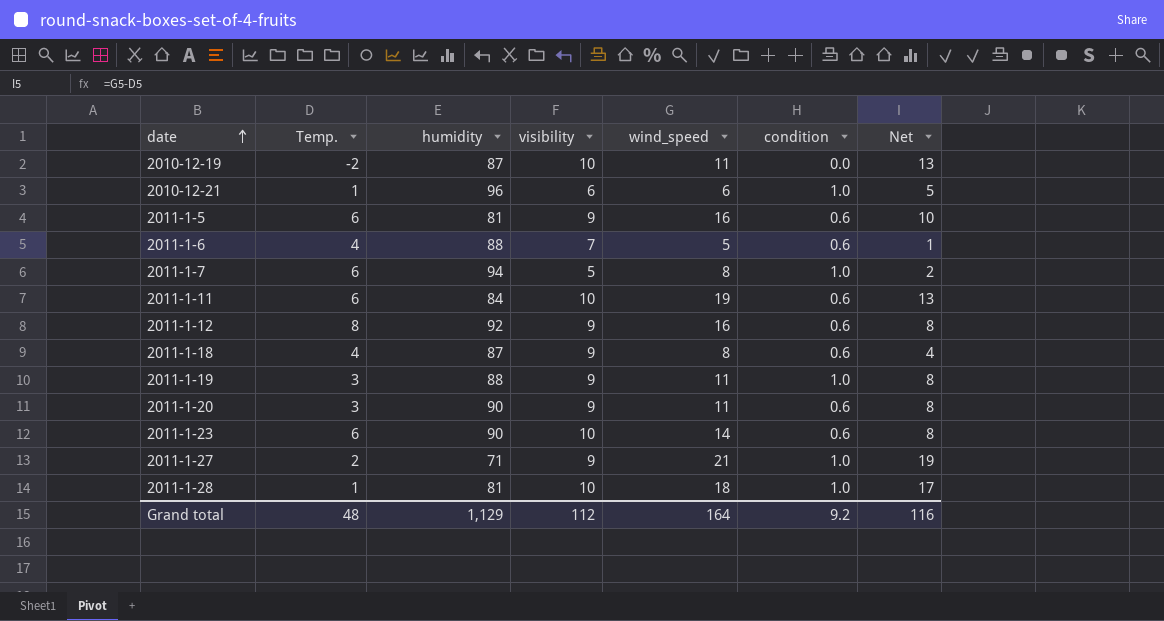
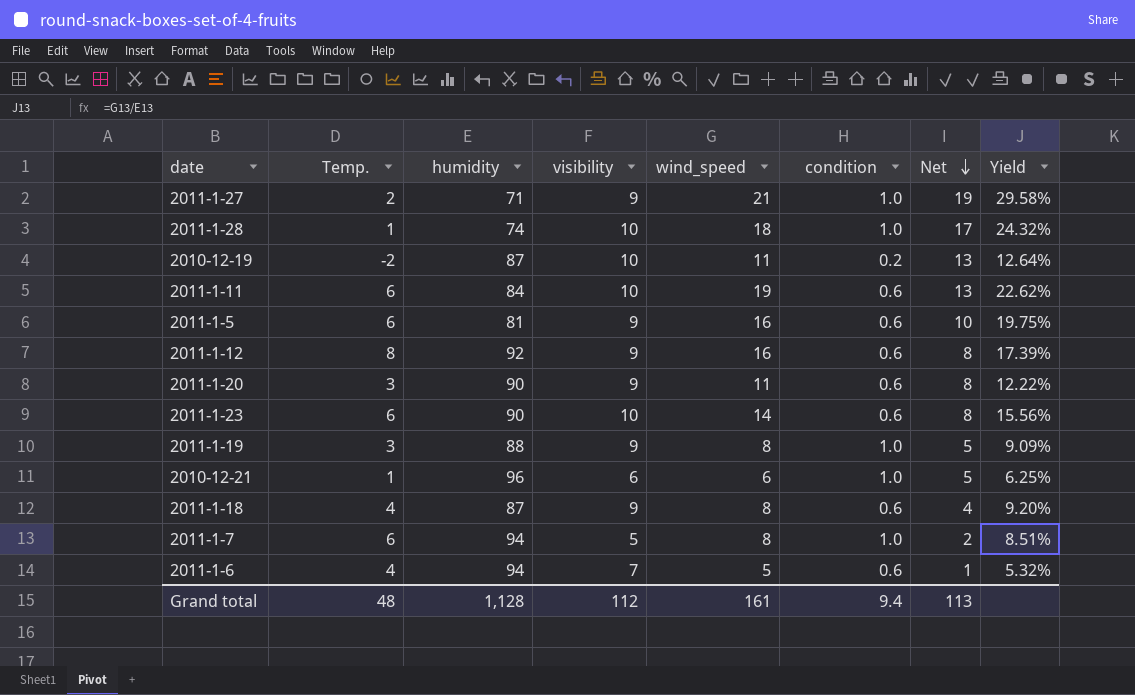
row order: date ascending -> Net descending
column Yield | formula: none -> [wind_speed] / [humidity]
2011-1-28 | humidity: 81 -> 74
2010-12-19 | condition: 0.0 -> 0.2
2011-1-19 | wind_speed: 11 -> 8
2011-1-19 | Net: 8 -> 5
2011-1-6 | humidity: 88 -> 94
Grand total | humidity: 1,129 -> 1,128
Grand total | wind_speed: 164 -> 161
Grand total | condition: 9.2 -> 9.4
Grand total | Net: 116 -> 113

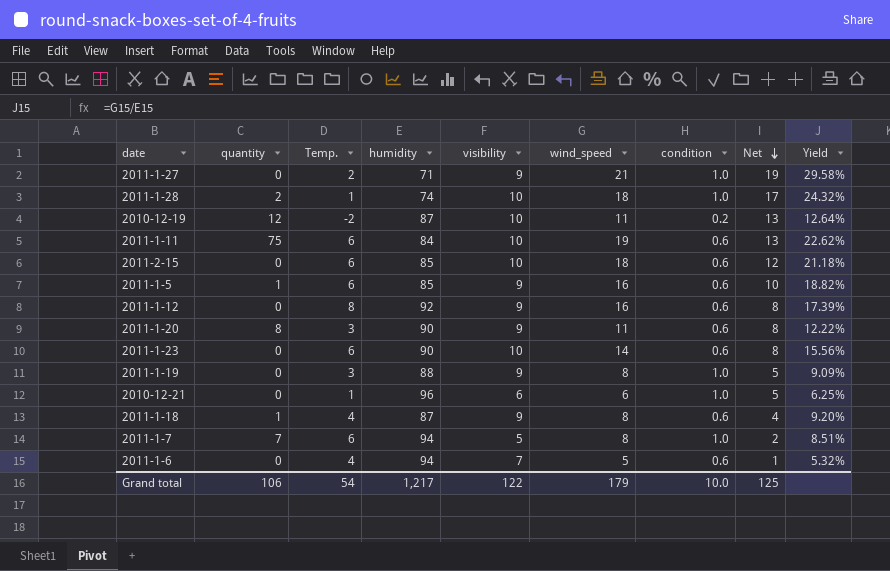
column quantity | position: none -> 2
row 2011-2-15: none -> 0 | 6 | 85 | 10 | 18 | 0.6 | 12 | 21.18%
2011-1-5 | humidity: 81 -> 85
2011-1-5 | Yield: 19.75% -> 18.82%
Grand total | Temp.: 48 -> 54
Grand total | humidity: 1,128 -> 1,217
Grand total | visibility: 112 -> 122
Grand total | wind_speed: 161 -> 179
Grand total | condition: 9.4 -> 10.0
Grand total | Net: 113 -> 125

